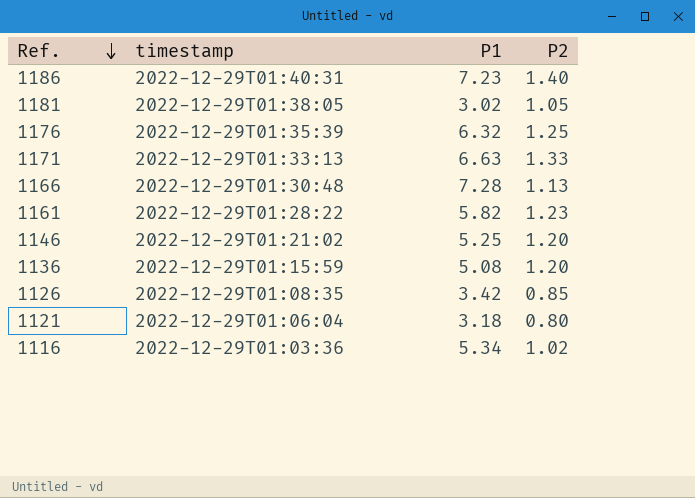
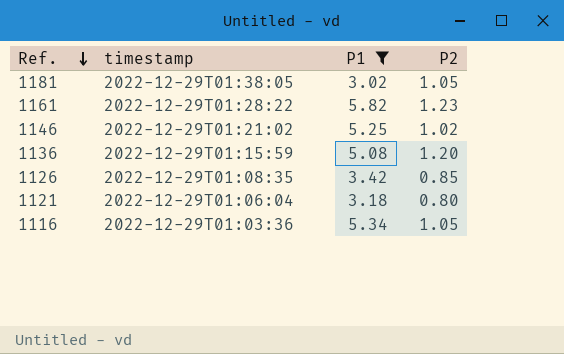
filter: none -> P1 <= 5.82
1146 | P2: 1.20 -> 1.02
1116 | P2: 1.02 -> 1.05

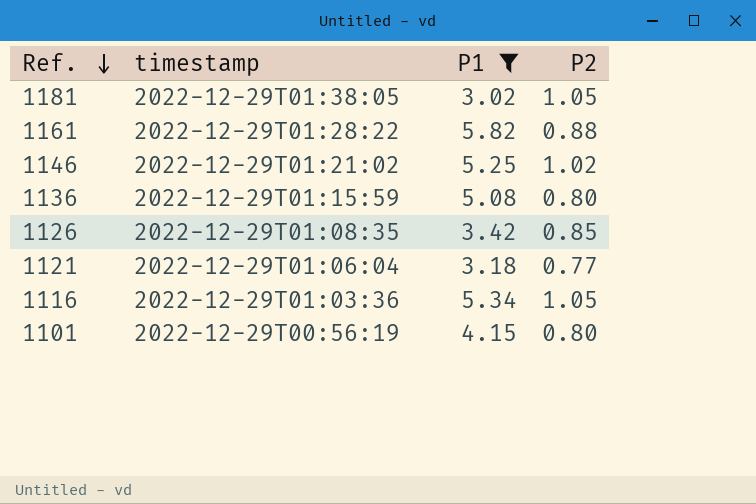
1161 | P2: 1.23 -> 0.88
1136 | P2: 1.20 -> 0.80
1121 | P2: 0.80 -> 0.77
row 1101: none -> 2022-12-29T00:56:19 | 4.15 | 0.80

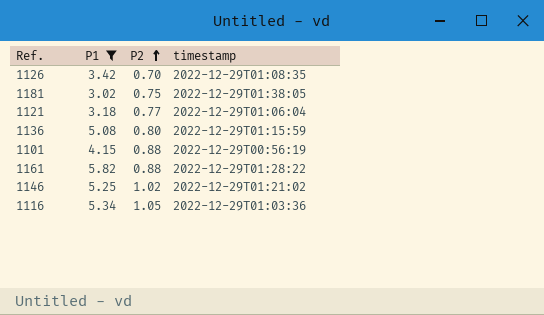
row order: Ref. descending -> P2 ascending
column timestamp | position: 2 -> 4
1126 | P2: 0.85 -> 0.70
1181 | P2: 1.05 -> 0.75
1101 | P2: 0.80 -> 0.88

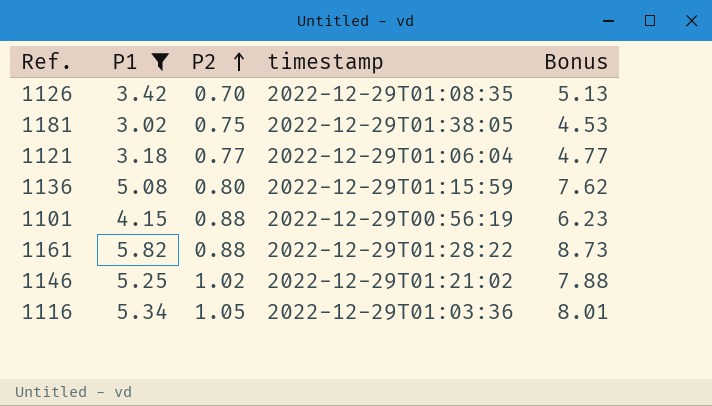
column Bonus | formula: none -> [P1] * 1.5

